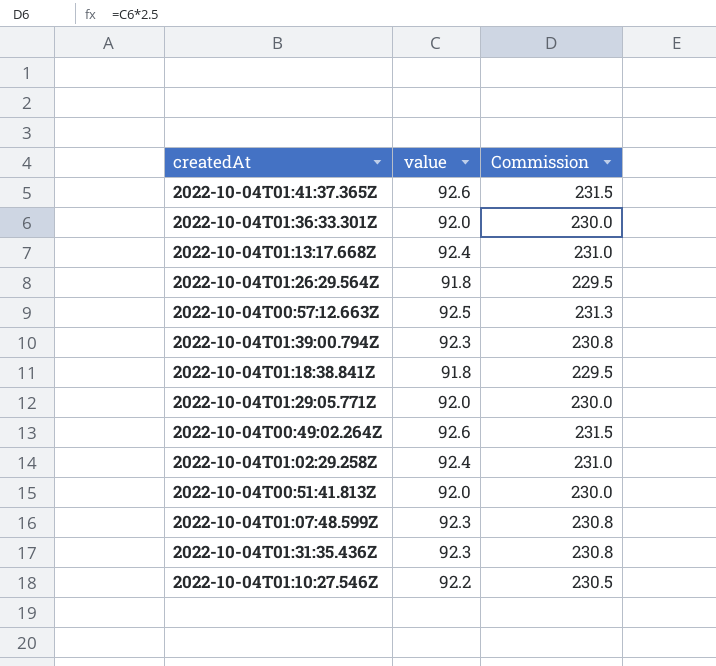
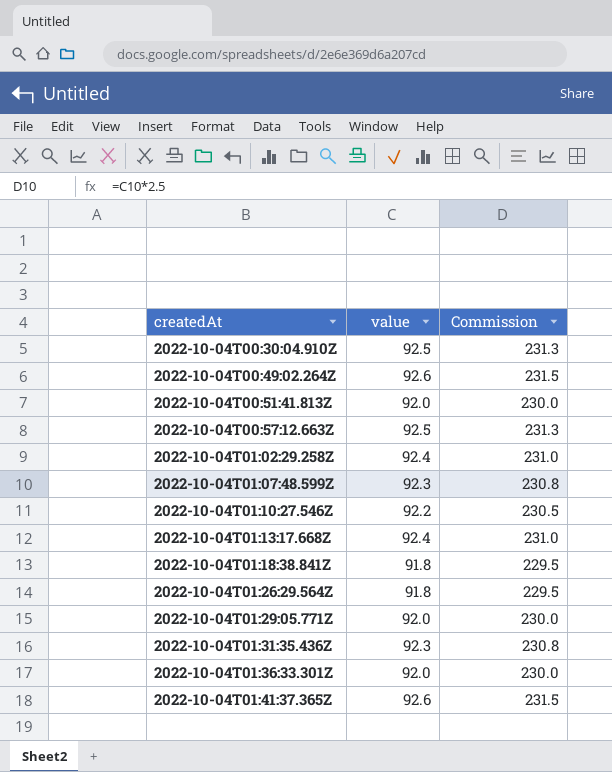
row order: none -> createdAt ascending
row 2022-10-04T01:39:00.794Z: 92.3 | 230.8 -> none
row 2022-10-04T00:30:04.910Z: none -> 92.5 | 231.3

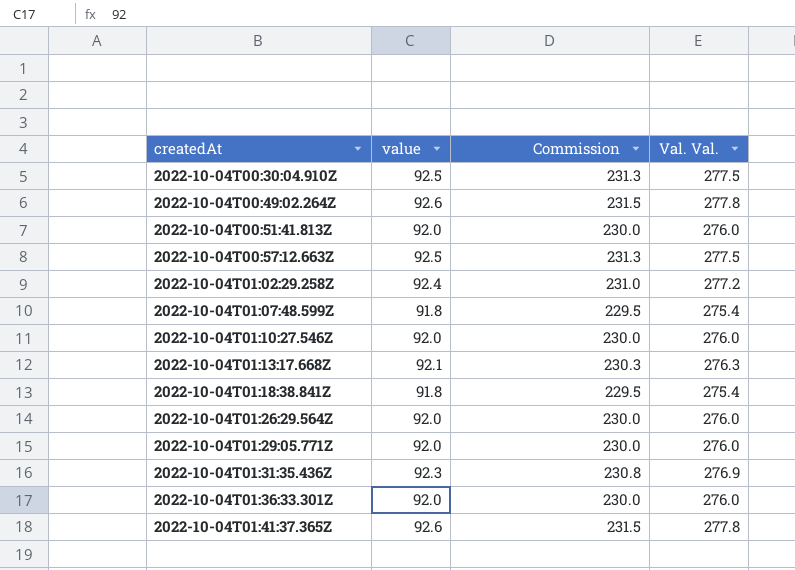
column Val. Val. | formula: none -> [value] * 3
2022-10-04T01:07:48.599Z | value: 92.3 -> 91.8
2022-10-04T01:07:48.599Z | Commission: 230.8 -> 229.5
2022-10-04T01:10:27.546Z | value: 92.2 -> 92.0
2022-10-04T01:10:27.546Z | Commission: 230.5 -> 230.0
2022-10-04T01:13:17.668Z | value: 92.4 -> 92.1
2022-10-04T01:13:17.668Z | Commission: 231.0 -> 230.3
2022-10-04T01:26:29.564Z | value: 91.8 -> 92.0
2022-10-04T01:26:29.564Z | Commission: 229.5 -> 230.0

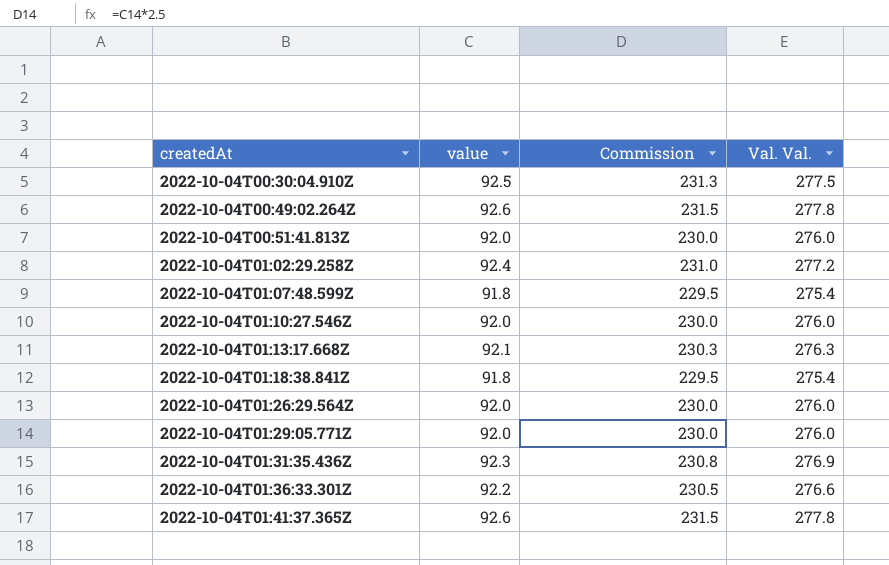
row 2022-10-04T00:57:12.663Z: 92.5 | 231.3 | 277.5 -> none
2022-10-04T01:36:33.301Z | value: 92.0 -> 92.2
2022-10-04T01:36:33.301Z | Commission: 230.0 -> 230.5
2022-10-04T01:36:33.301Z | Val. Val.: 276.0 -> 276.6

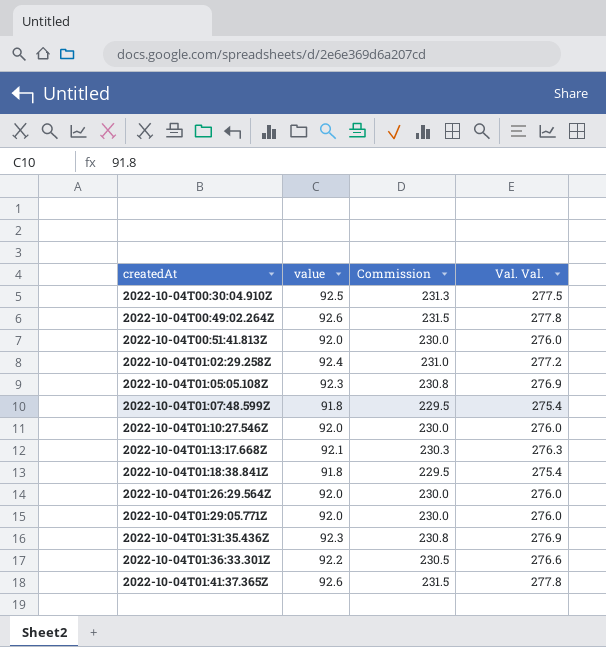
row 2022-10-04T01:05:05.108Z: none -> 92.3 | 230.8 | 276.9

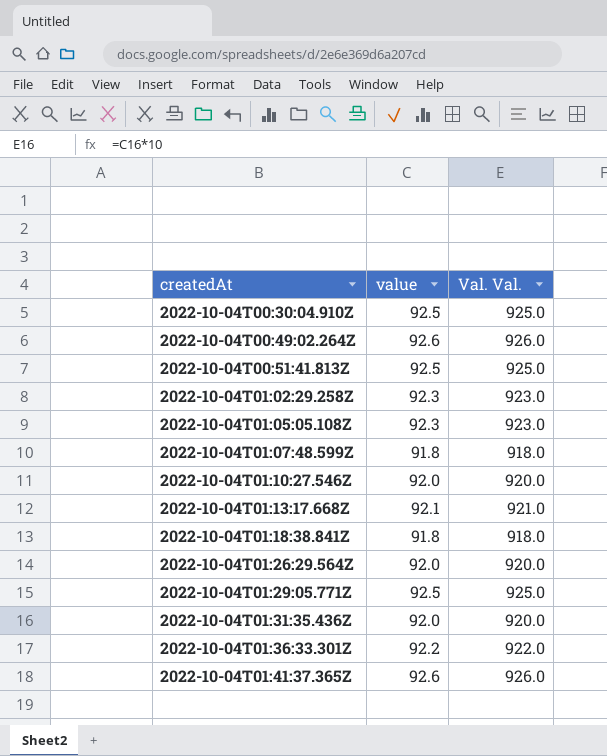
column Commission | formula: [value] * 2.5 -> none
column Val. Val. | formula: [value] * 3 -> [value] * 10
2022-10-04T00:51:41.813Z | value: 92.0 -> 92.5
2022-10-04T01:02:29.258Z | value: 92.4 -> 92.3
2022-10-04T01:29:05.771Z | value: 92.0 -> 92.5
2022-10-04T01:31:35.436Z | value: 92.3 -> 92.0

